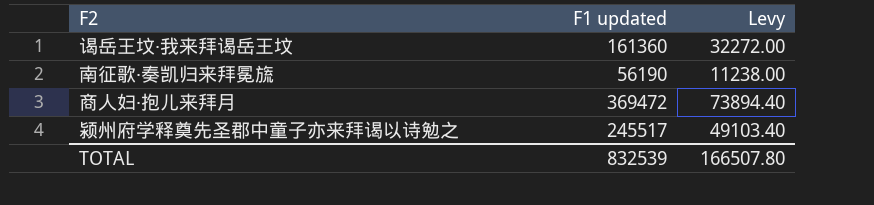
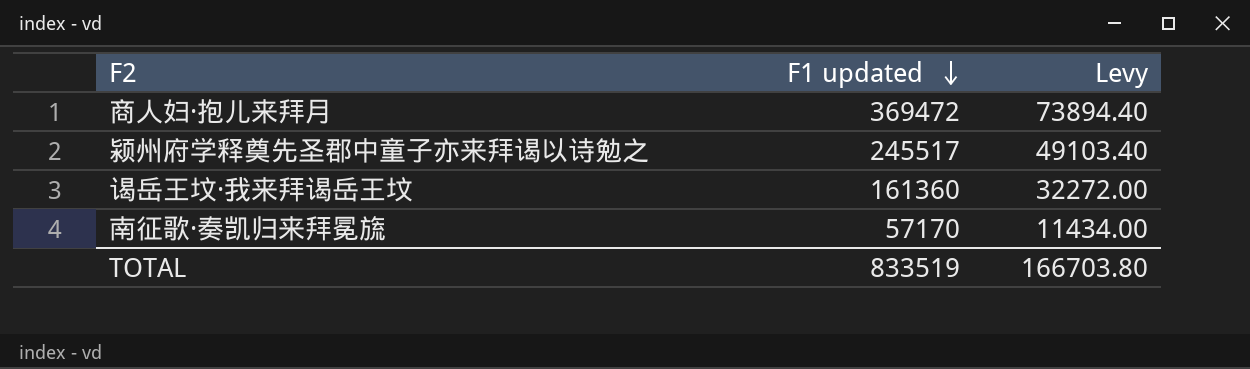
row order: none -> F1 updated descending
南征歌·奏凯归来拜冕旒 | F1 updated: 56190 -> 57170
南征歌·奏凯归来拜冕旒 | Levy: 11238.00 -> 11434.00
TOTAL | F1 updated: 832539 -> 833519
TOTAL | Levy: 166507.80 -> 166703.80

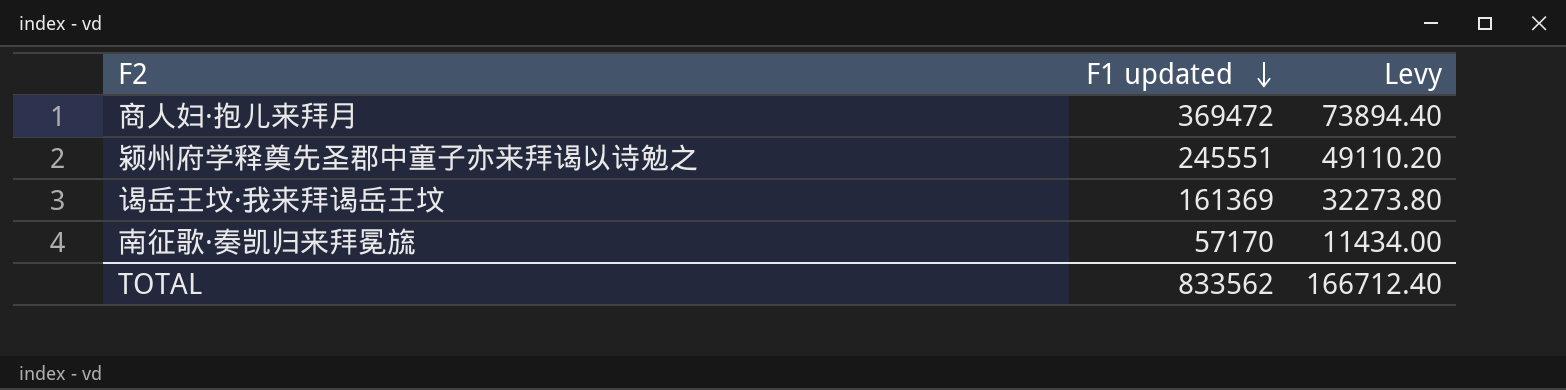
颍州府学释奠先圣郡中童子亦来拜谒以诗勉之 | F1 updated: 245517 -> 245551
颍州府学释奠先圣郡中童子亦来拜谒以诗勉之 | Levy: 49103.40 -> 49110.20
谒岳王坟·我来拜谒岳王坟 | F1 updated: 161360 -> 161369
谒岳王坟·我来拜谒岳王坟 | Levy: 32272.00 -> 32273.80
TOTAL | F1 updated: 833519 -> 833562
TOTAL | Levy: 166703.80 -> 166712.40

